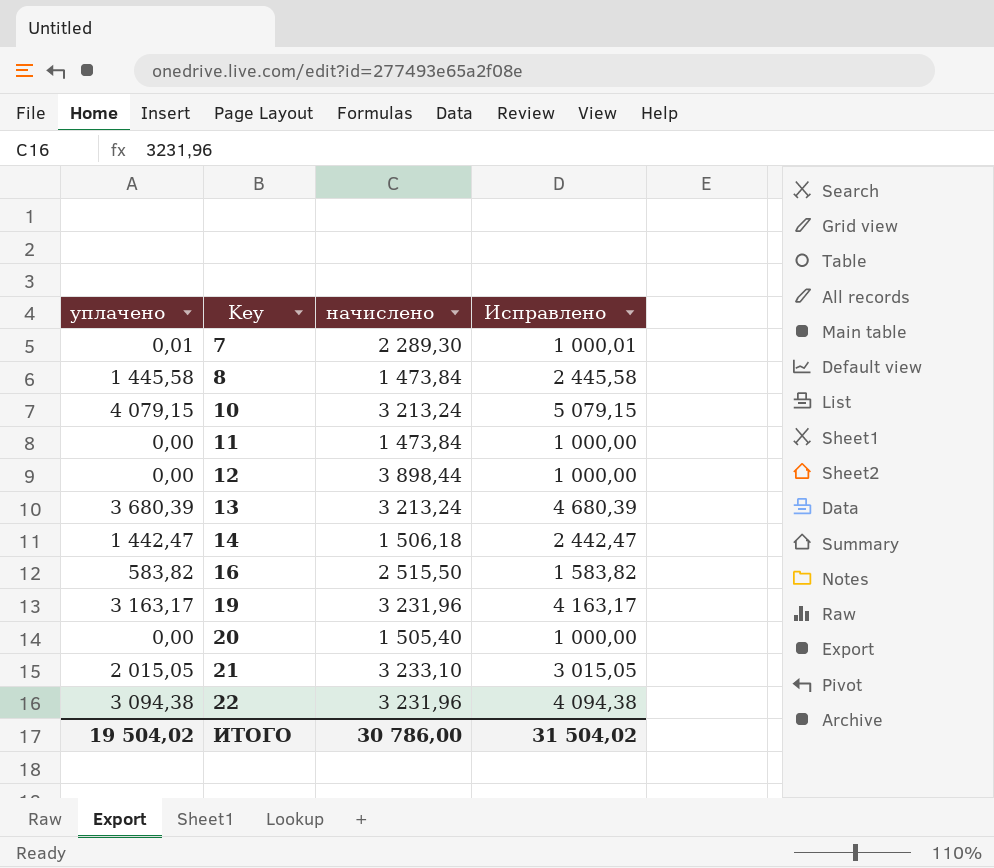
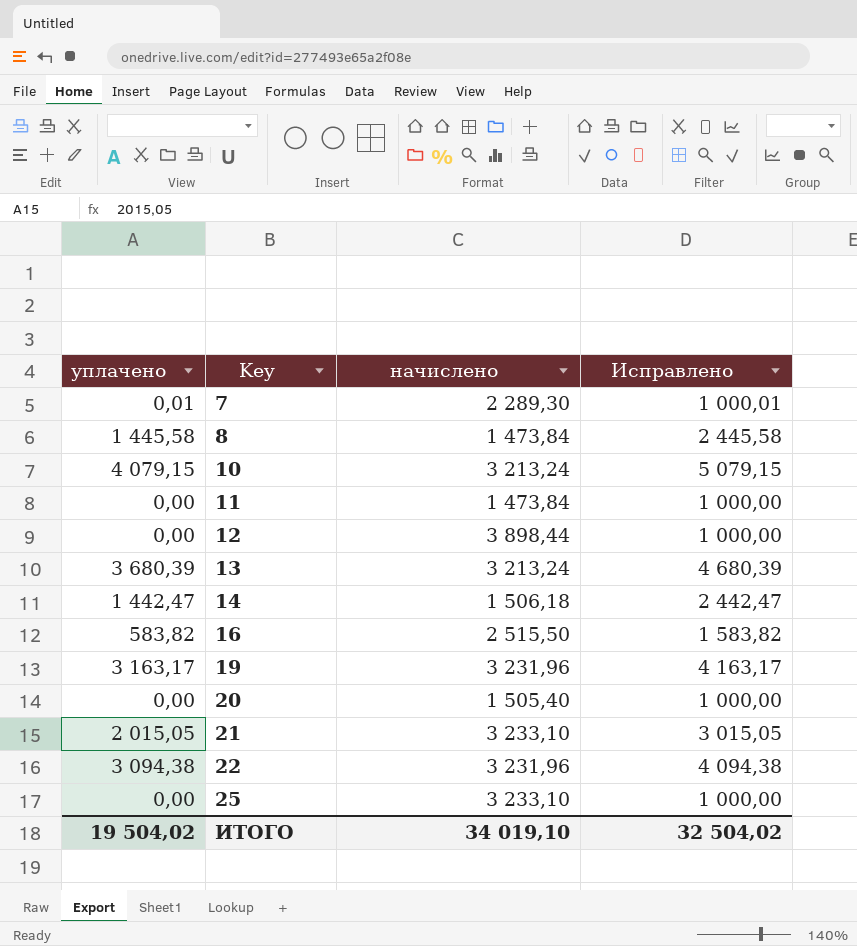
row 25: none -> 0,00 | 3 233,10 | 1 000,00
ИТОГО | начислено: 30 786,00 -> 34 019,10
ИТОГО | Исправлено: 31 504,02 -> 32 504,02

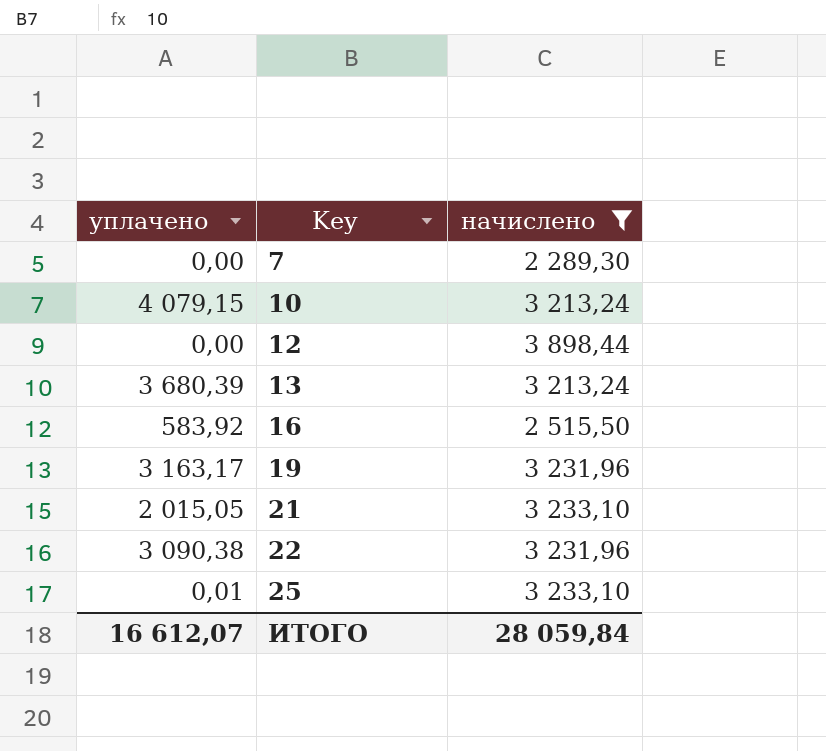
filter: none -> начислено >= 2 289,30
column Исправлено | formula: [уплачено] + 1000 -> none
7 | уплачено: 0,01 -> 0,00
16 | уплачено: 583,82 -> 583,92
22 | уплачено: 3 094,38 -> 3 090,38
25 | уплачено: 0,00 -> 0,01
ИТОГО | уплачено: 19 504,02 -> 16 612,07
ИТОГО | начислено: 34 019,10 -> 28 059,84

